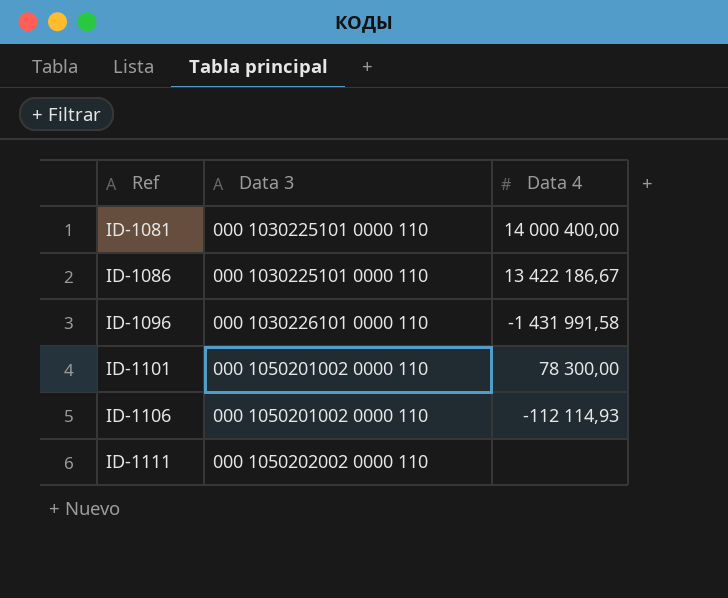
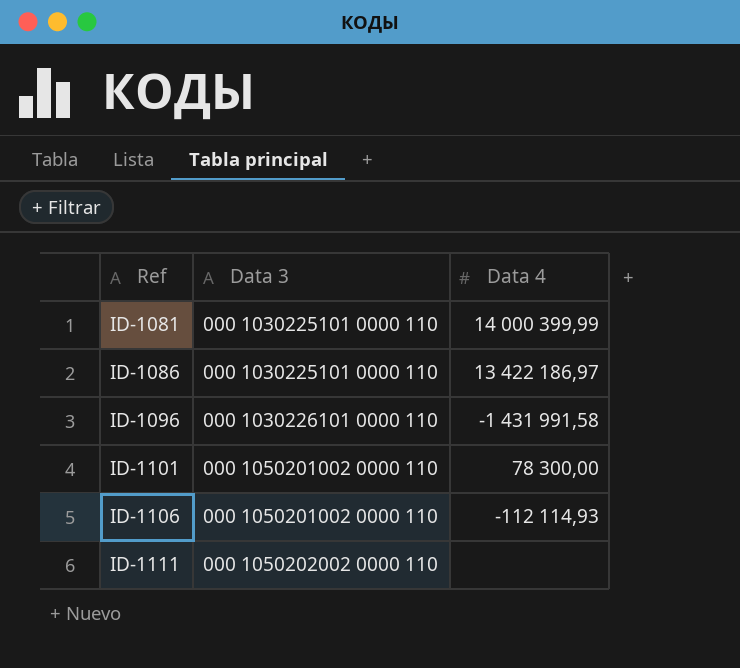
ID-1081 | Data 4: 14 000 400,00 -> 14 000 399,99
ID-1086 | Data 4: 13 422 186,67 -> 13 422 186,97

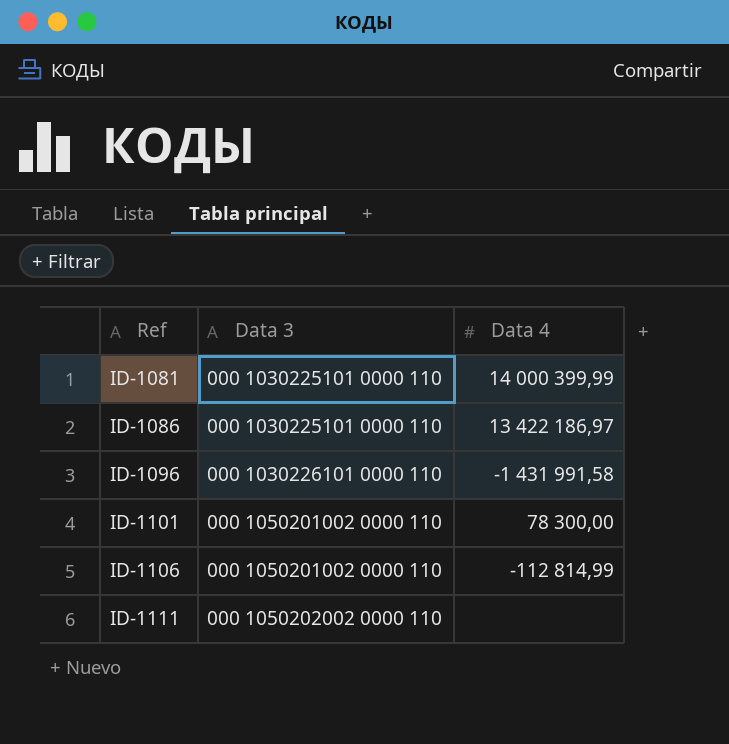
ID-1106 | Data 4: -112 114,93 -> -112 814,99

